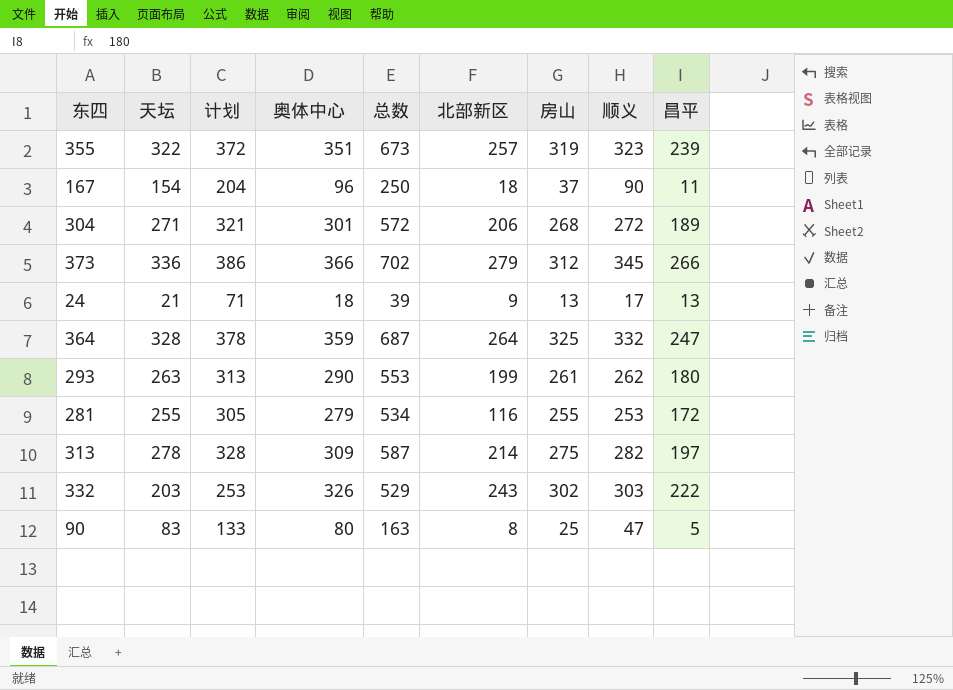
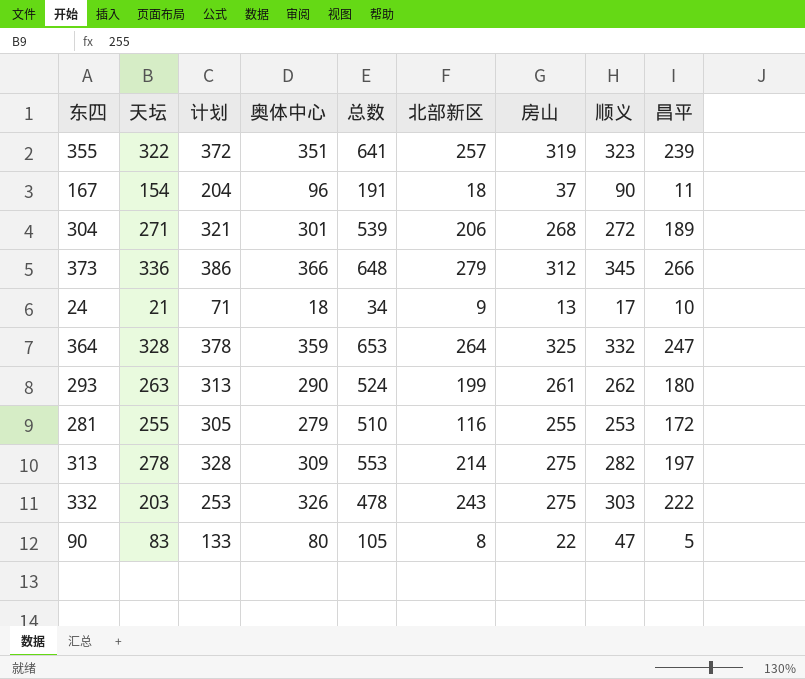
column 总数 | formula: [天坛] + [奥体中心] -> [天坛] + [房山]
24 | 昌平: 13 -> 10
332 | 房山: 302 -> 275
90 | 房山: 25 -> 22

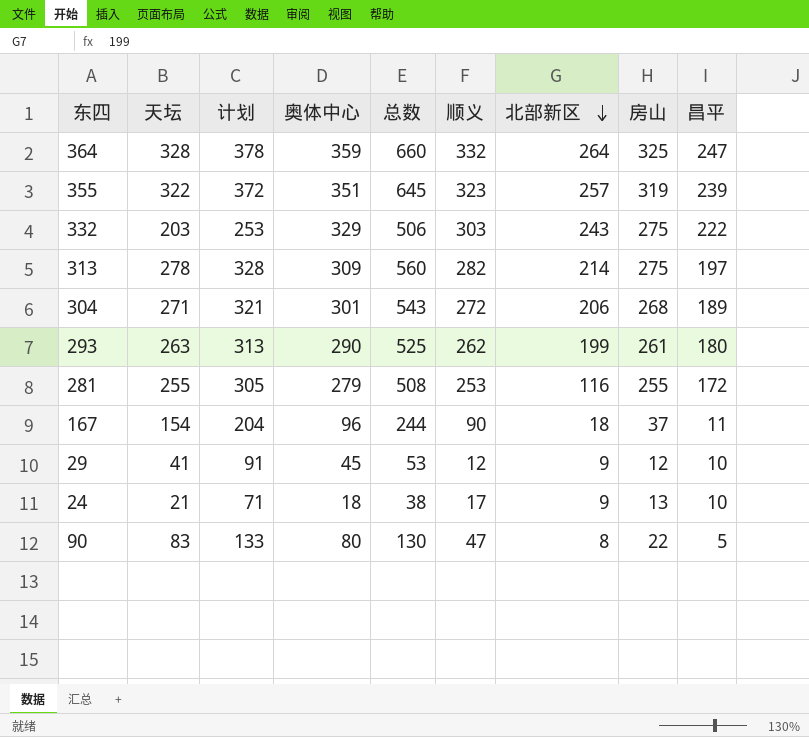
row order: none -> 北部新区 descending
column 总数 | formula: [天坛] + [房山] -> [天坛] + [顺义]
column 顺义 | position: 8 -> 6
row 373: 336 | 386 | 366 | 648 | 279 | 312 | 345 | 266 -> none
332 | 奥体中心: 326 -> 329
row 29: none -> 41 | 91 | 45 | 53 | 12 | 9 | 12 | 10

